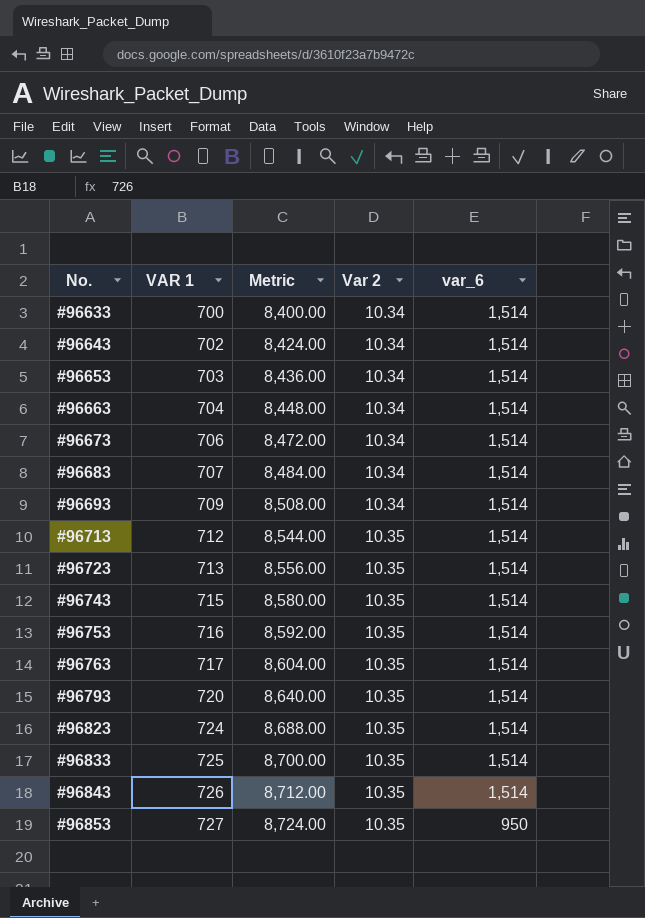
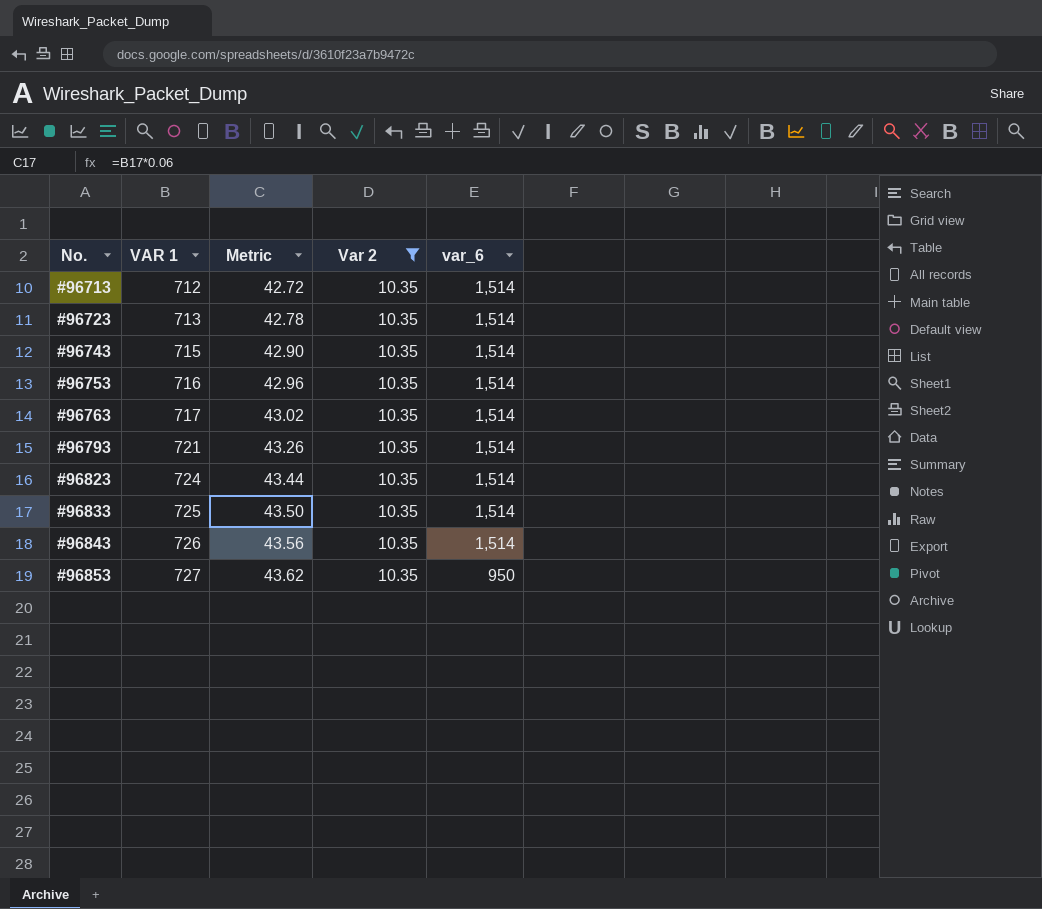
filter: none -> Var 2 = 10.35
column Metric | formula: [VAR 1] * 12 -> [VAR 1] * 0.06
#96793 | VAR 1: 720 -> 721

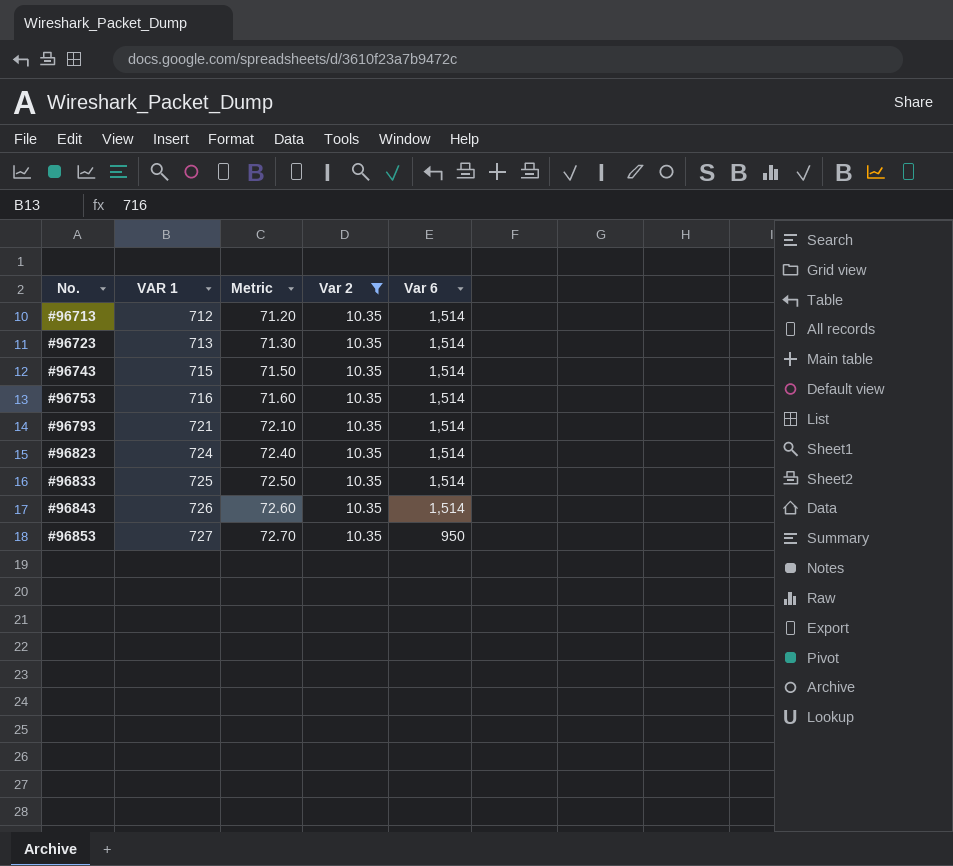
column Metric | formula: [VAR 1] * 0.06 -> [VAR 1] * 0.1
column name: var_6 -> Var 6
row #96763: 717 | 43.02 | 10.35 | 1,514 -> none

